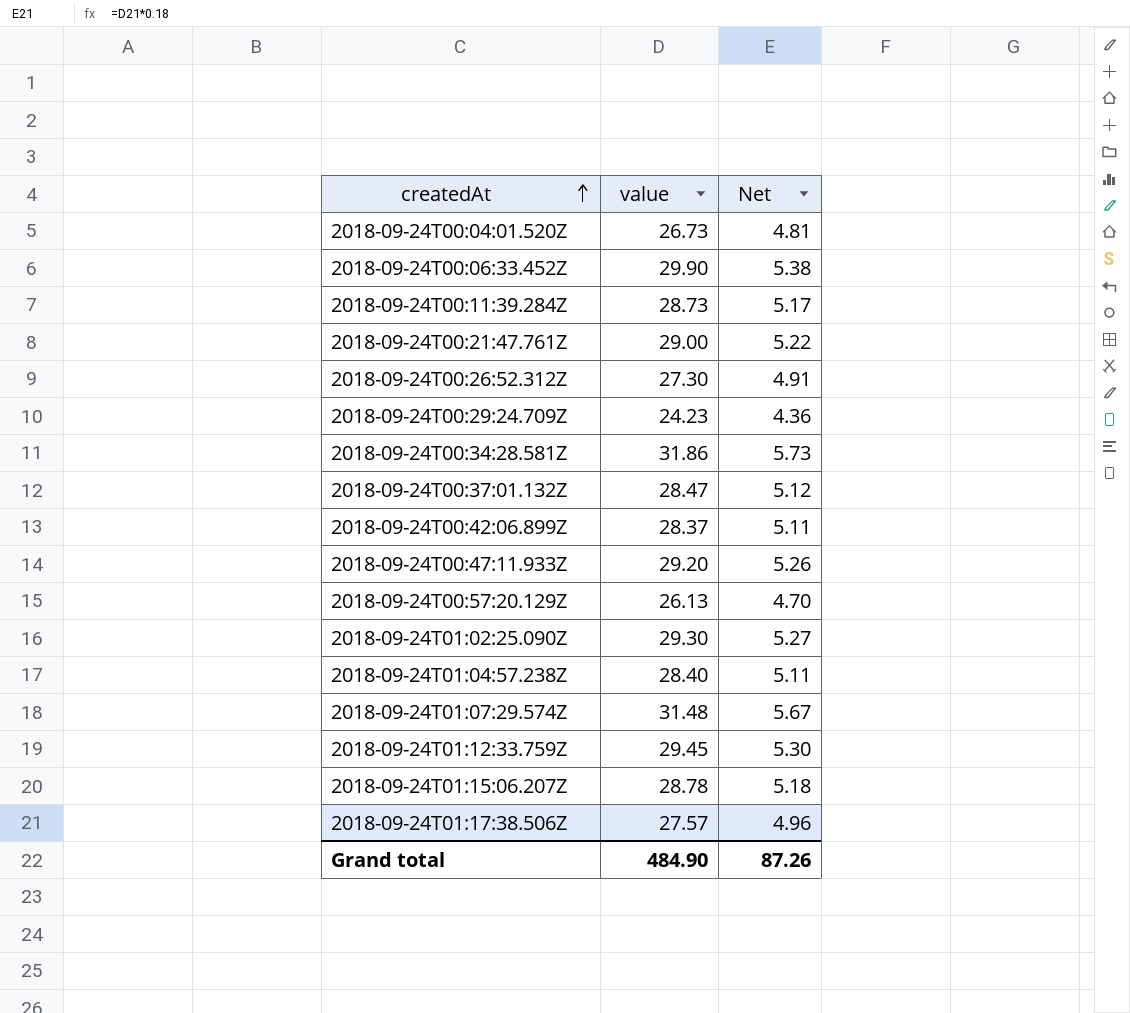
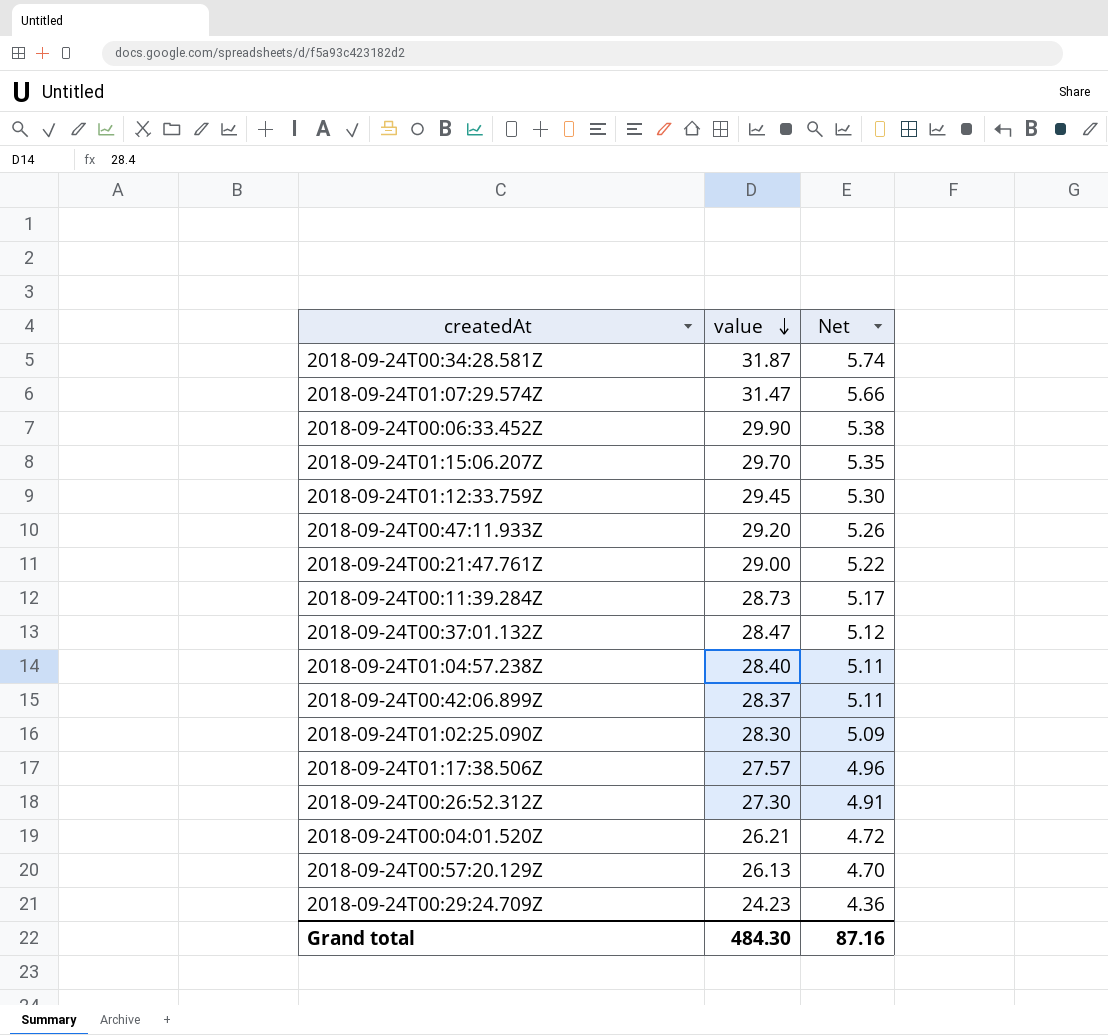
row order: createdAt ascending -> value descending
2018-09-24T00:34:28.581Z | value: 31.86 -> 31.87
2018-09-24T00:34:28.581Z | Net: 5.73 -> 5.74
2018-09-24T01:07:29.574Z | value: 31.48 -> 31.47
2018-09-24T01:07:29.574Z | Net: 5.67 -> 5.66
2018-09-24T01:15:06.207Z | value: 28.78 -> 29.70
2018-09-24T01:15:06.207Z | Net: 5.18 -> 5.35
2018-09-24T01:02:25.090Z | value: 29.30 -> 28.30
2018-09-24T01:02:25.090Z | Net: 5.27 -> 5.09
2018-09-24T00:04:01.520Z | value: 26.73 -> 26.21
2018-09-24T00:04:01.520Z | Net: 4.81 -> 4.72
Grand total | value: 484.90 -> 484.30
Grand total | Net: 87.26 -> 87.16

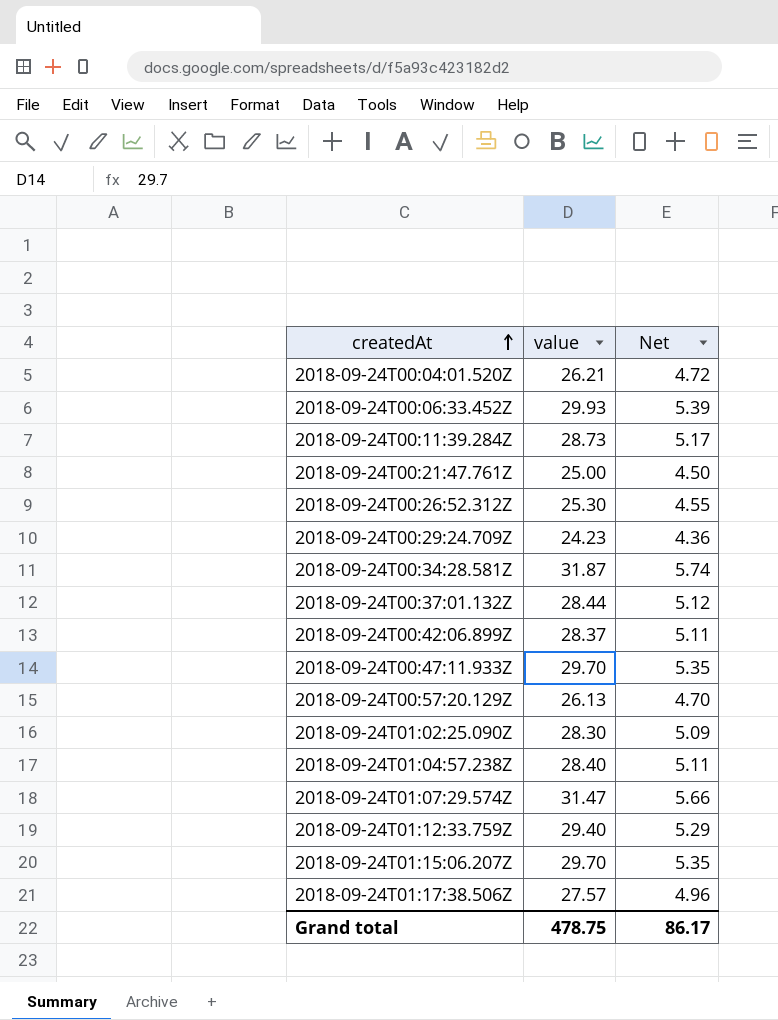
row order: value descending -> createdAt ascending
2018-09-24T00:06:33.452Z | value: 29.90 -> 29.93
2018-09-24T00:06:33.452Z | Net: 5.38 -> 5.39
2018-09-24T00:21:47.761Z | value: 29.00 -> 25.00
2018-09-24T00:21:47.761Z | Net: 5.22 -> 4.50
2018-09-24T00:26:52.312Z | value: 27.30 -> 25.30
2018-09-24T00:26:52.312Z | Net: 4.91 -> 4.55
2018-09-24T00:37:01.132Z | value: 28.47 -> 28.44
2018-09-24T00:47:11.933Z | value: 29.20 -> 29.70
2018-09-24T00:47:11.933Z | Net: 5.26 -> 5.35
2018-09-24T01:12:33.759Z | value: 29.45 -> 29.40
2018-09-24T01:12:33.759Z | Net: 5.30 -> 5.29
Grand total | value: 484.30 -> 478.75
Grand total | Net: 87.16 -> 86.17

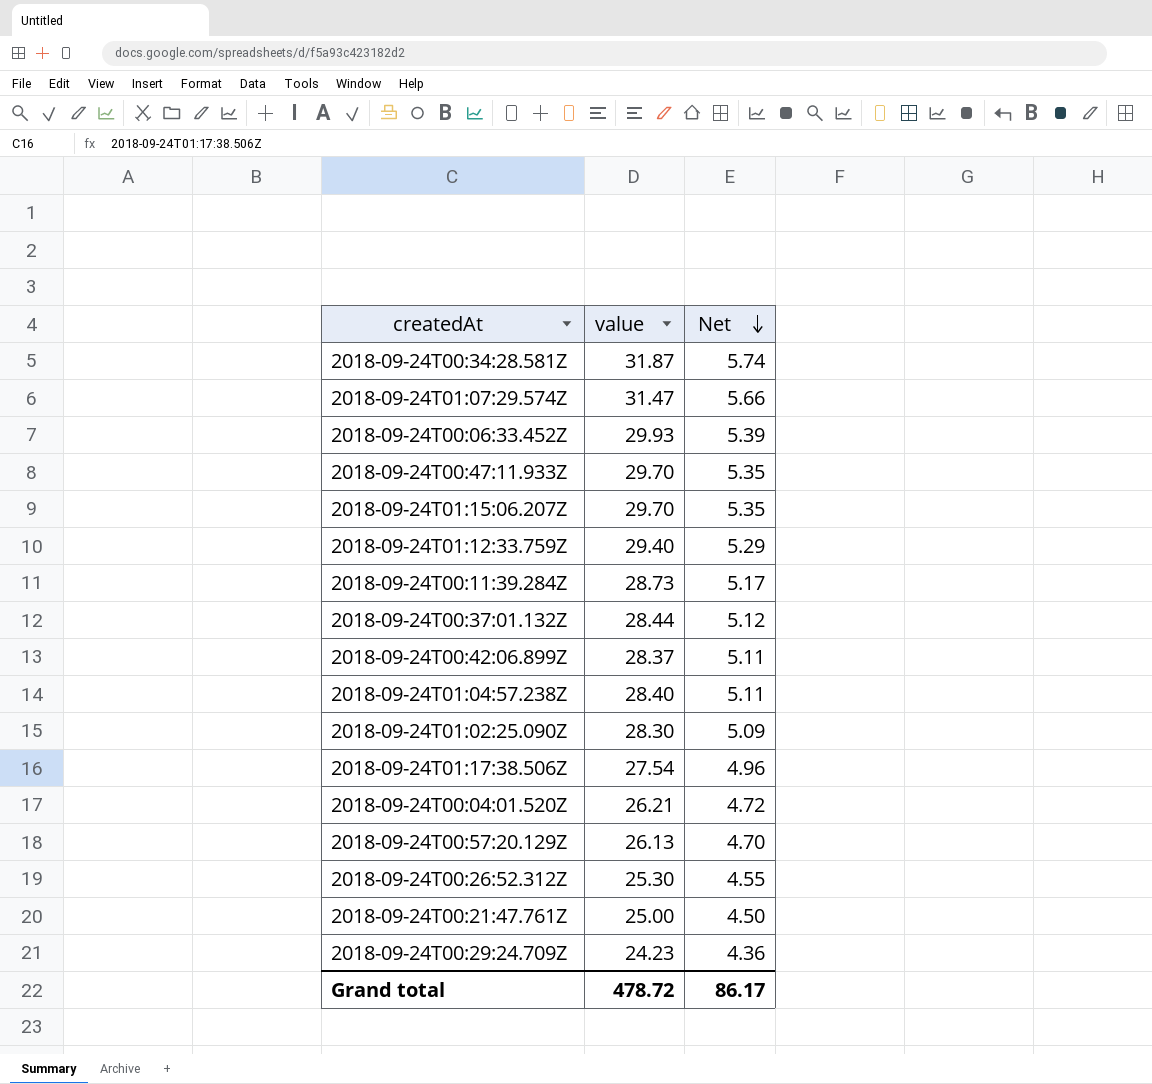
row order: createdAt ascending -> Net descending
2018-09-24T01:17:38.506Z | value: 27.57 -> 27.54
Grand total | value: 478.75 -> 478.72

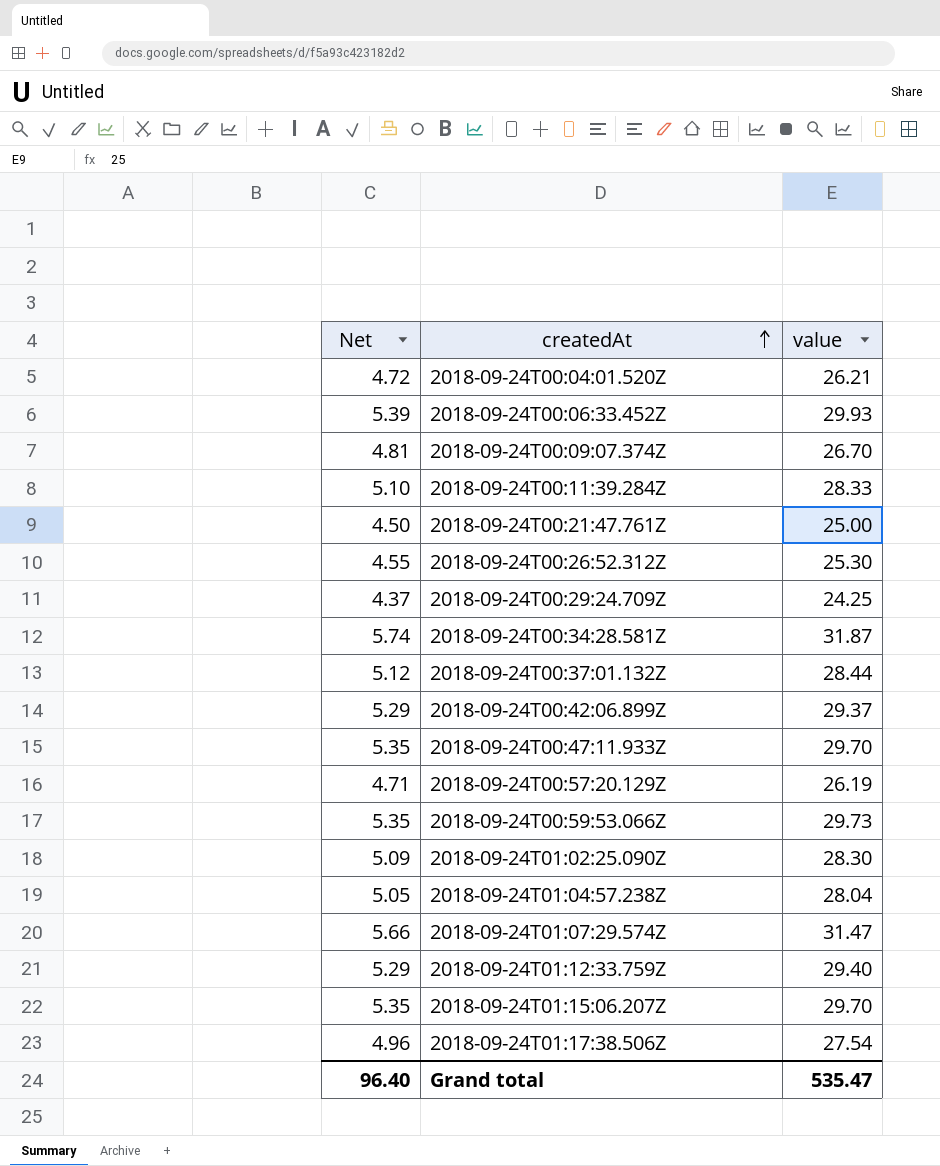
row order: Net descending -> createdAt ascending
column Net | position: 3 -> 1
row 2018-09-24T00:09:07.374Z: none -> 4.81 | 26.70
2018-09-24T00:11:39.284Z | Net: 5.17 -> 5.10
2018-09-24T00:11:39.284Z | value: 28.73 -> 28.33
2018-09-24T00:29:24.709Z | Net: 4.36 -> 4.37
2018-09-24T00:29:24.709Z | value: 24.23 -> 24.25
2018-09-24T00:42:06.899Z | Net: 5.11 -> 5.29
2018-09-24T00:42:06.899Z | value: 28.37 -> 29.37
2018-09-24T00:57:20.129Z | Net: 4.70 -> 4.71
2018-09-24T00:57:20.129Z | value: 26.13 -> 26.19
row 2018-09-24T00:59:53.066Z: none -> 5.35 | 29.73
2018-09-24T01:04:57.238Z | Net: 5.11 -> 5.05
2018-09-24T01:04:57.238Z | value: 28.40 -> 28.04
Grand total | Net: 86.17 -> 96.40
Grand total | value: 478.72 -> 535.47

